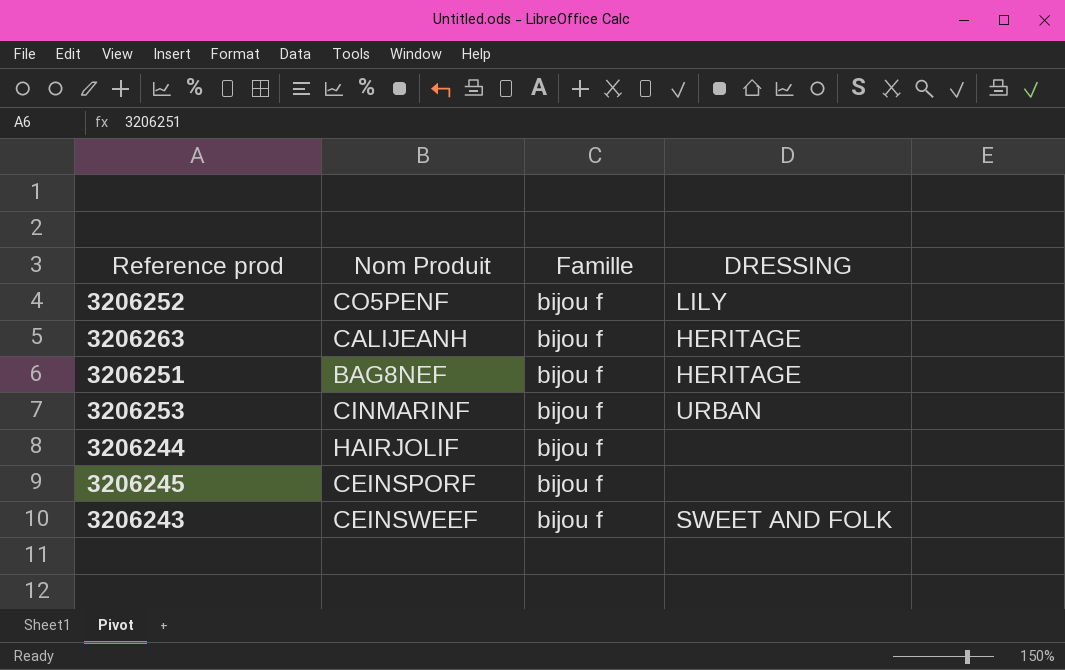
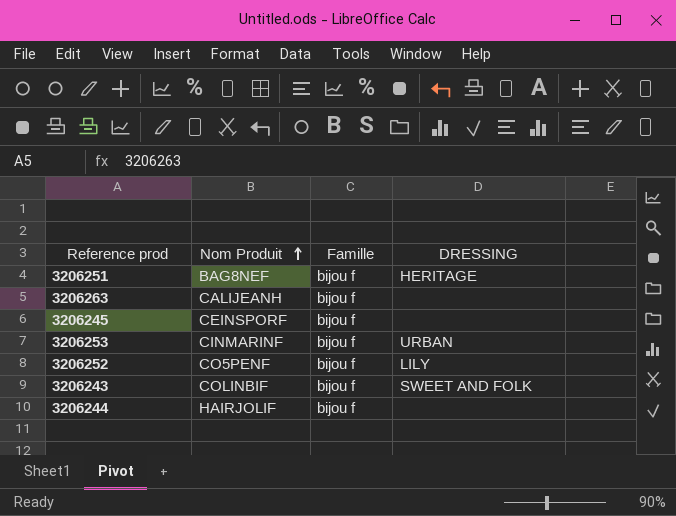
row order: none -> Nom Produit ascending
3206263 | DRESSING: HERITAGE -> none
3206243 | Nom Produit: CEINSWEEF -> COLINBIF

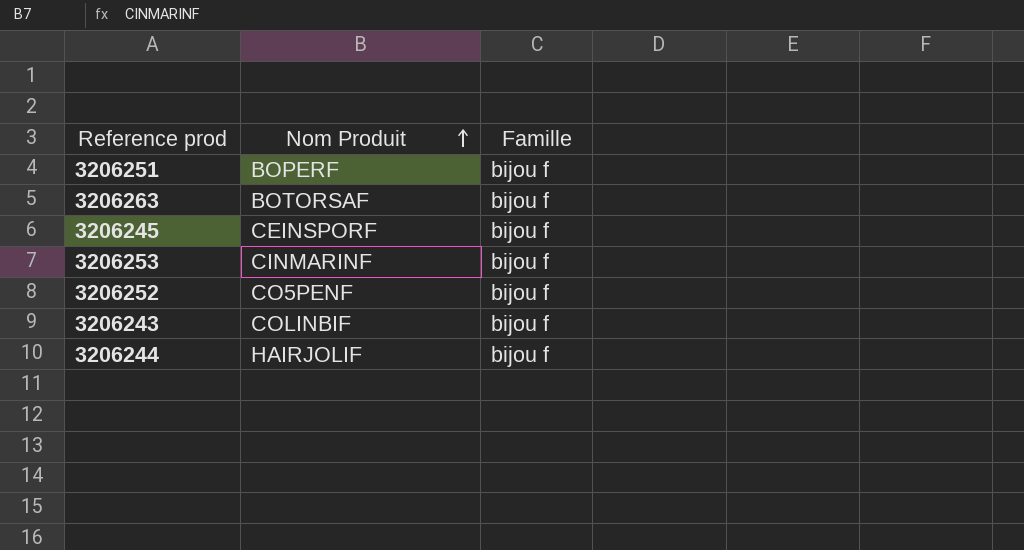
column DRESSING | position: 4 -> none
3206251 | Nom Produit: BAG8NEF -> BOPERF
3206263 | Nom Produit: CALIJEANH -> BOTORSAF

